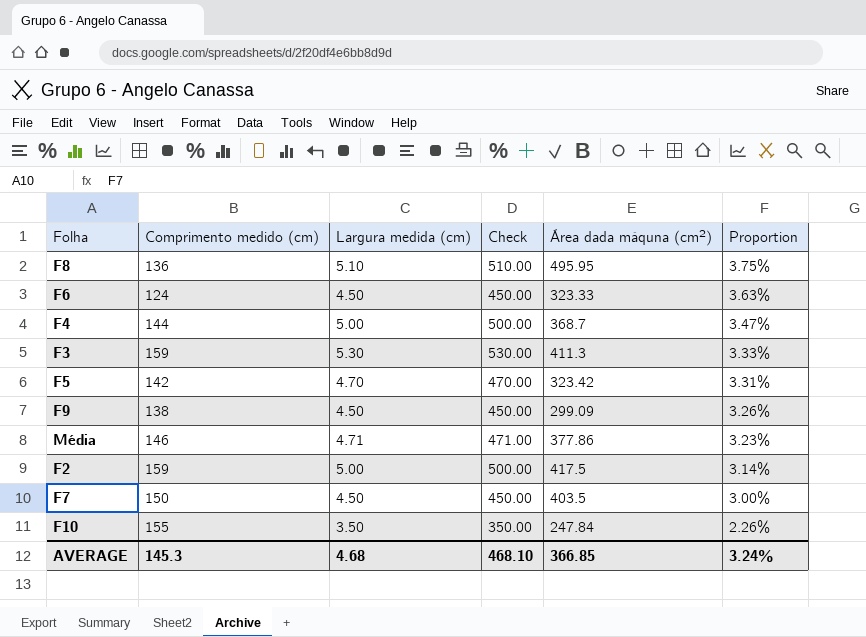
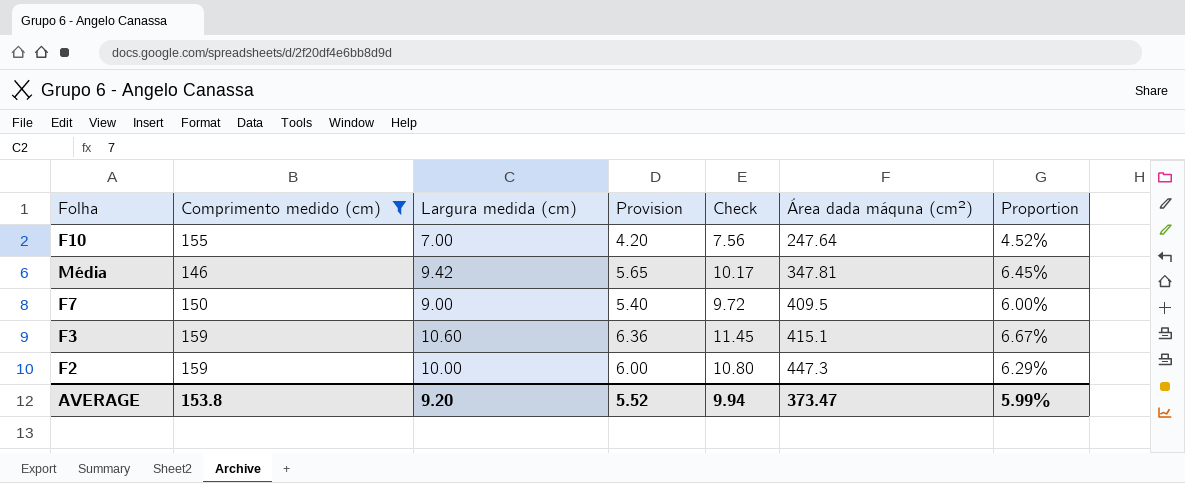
filter: none -> Comprimento medido (cm) >= 146
row order: Proportion descending -> Área dada máquna (cm²) ascending
column Provision | formula: none -> [Largura medida (cm)] * 0.6
column Check | formula: [Largura medida (cm)] * 100 -> [Largura medida (cm)] * 1.08
F10 | Largura medida (cm): 3.50 -> 7.00
F10 | Área dada máquna (cm²): 247.84 -> 247.64
F10 | Proportion: 2.26% -> 4.52%
Média | Largura medida (cm): 4.71 -> 9.42
Média | Área dada máquna (cm²): 377.86 -> 347.81
Média | Proportion: 3.23% -> 6.45%
F7 | Largura medida (cm): 4.50 -> 9.00
F7 | Área dada máquna (cm²): 403.5 -> 409.5
F7 | Proportion: 3.00% -> 6.00%
F3 | Largura medida (cm): 5.30 -> 10.60
F3 | Área dada máquna (cm²): 411.3 -> 415.1
F3 | Proportion: 3.33% -> 6.67%
F2 | Largura medida (cm): 5.00 -> 10.00
F2 | Área dada máquna (cm²): 417.5 -> 447.3
F2 | Proportion: 3.14% -> 6.29%
AVERAGE | Comprimento medido (cm): 145.3 -> 153.8
AVERAGE | Largura medida (cm): 4.68 -> 9.20
AVERAGE | Check: 468.10 -> 9.94
AVERAGE | Área dada máquna (cm²): 366.85 -> 373.47
AVERAGE | Proportion: 3.24% -> 5.99%

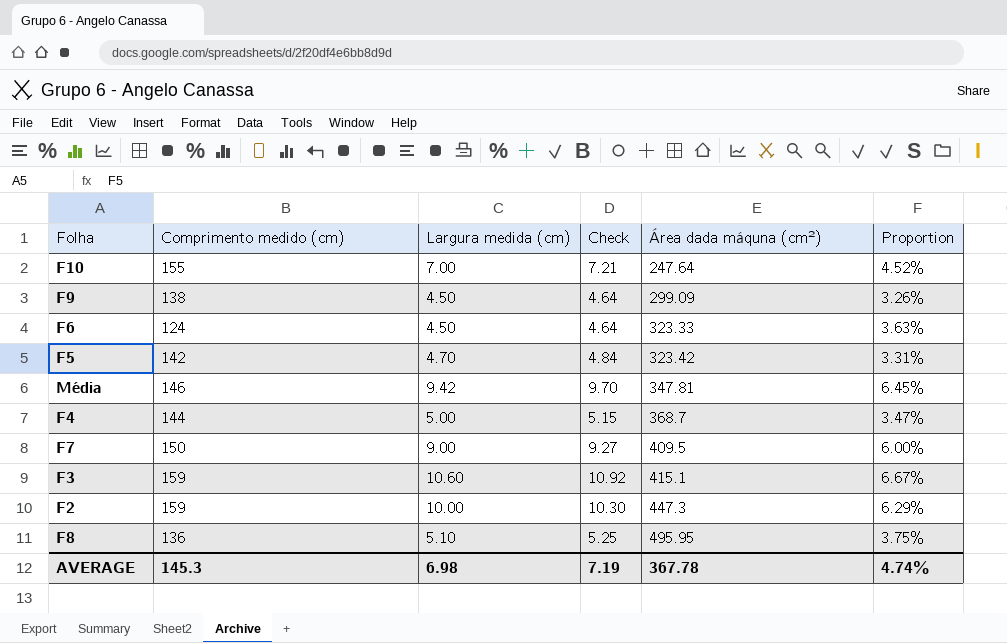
filter: Comprimento medido (cm) >= 146 -> none
column Provision | formula: [Largura medida (cm)] * 0.6 -> none
column Check | formula: [Largura medida (cm)] * 1.08 -> [Largura medida (cm)] * 1.03
AVERAGE | Comprimento medido (cm): 153.8 -> 145.3
AVERAGE | Largura medida (cm): 9.20 -> 6.98
AVERAGE | Check: 9.94 -> 7.19
AVERAGE | Área dada máquna (cm²): 373.47 -> 367.78
AVERAGE | Proportion: 5.99% -> 4.74%

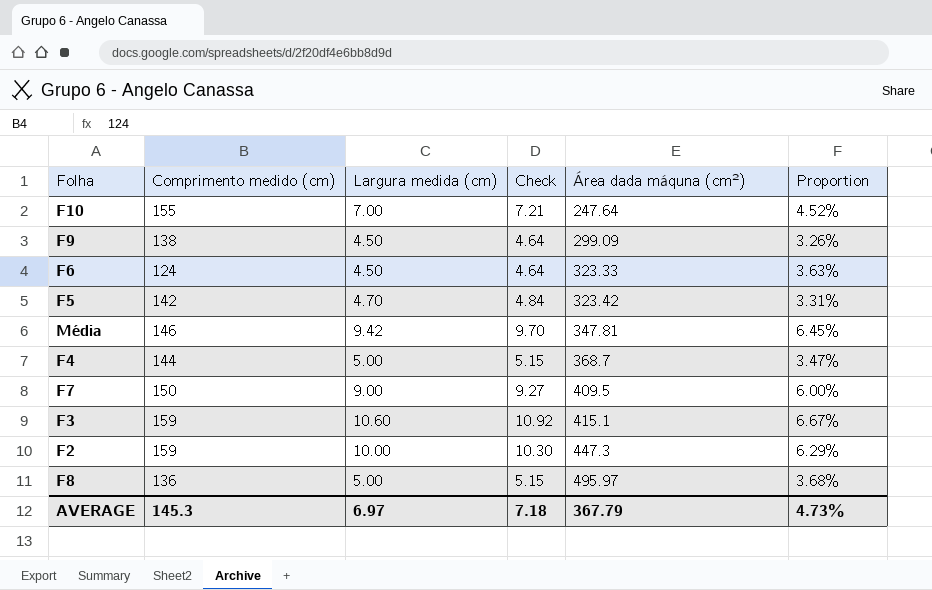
F8 | Largura medida (cm): 5.10 -> 5.00
F8 | Check: 5.25 -> 5.15
F8 | Área dada máquna (cm²): 495.95 -> 495.97
F8 | Proportion: 3.75% -> 3.68%
AVERAGE | Largura medida (cm): 6.98 -> 6.97
AVERAGE | Check: 7.19 -> 7.18
AVERAGE | Área dada máquna (cm²): 367.78 -> 367.79
AVERAGE | Proportion: 4.74% -> 4.73%

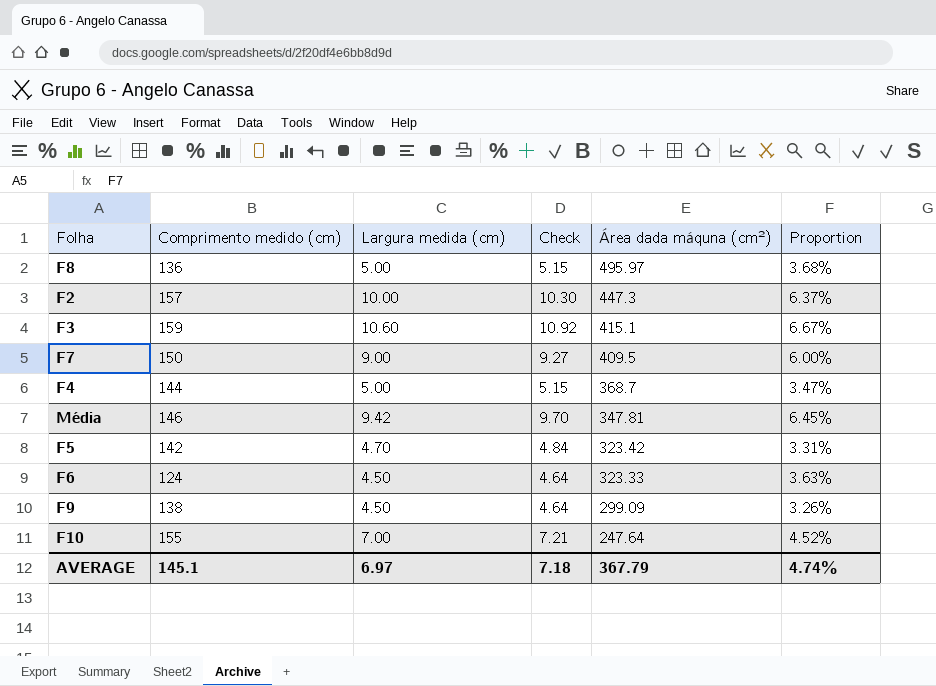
row order: Área dada máquna (cm²) ascending -> Área dada máquna (cm²) descending
F2 | Comprimento medido (cm): 159 -> 157
F2 | Proportion: 6.29% -> 6.37%
AVERAGE | Comprimento medido (cm): 145.3 -> 145.1
AVERAGE | Proportion: 4.73% -> 4.74%

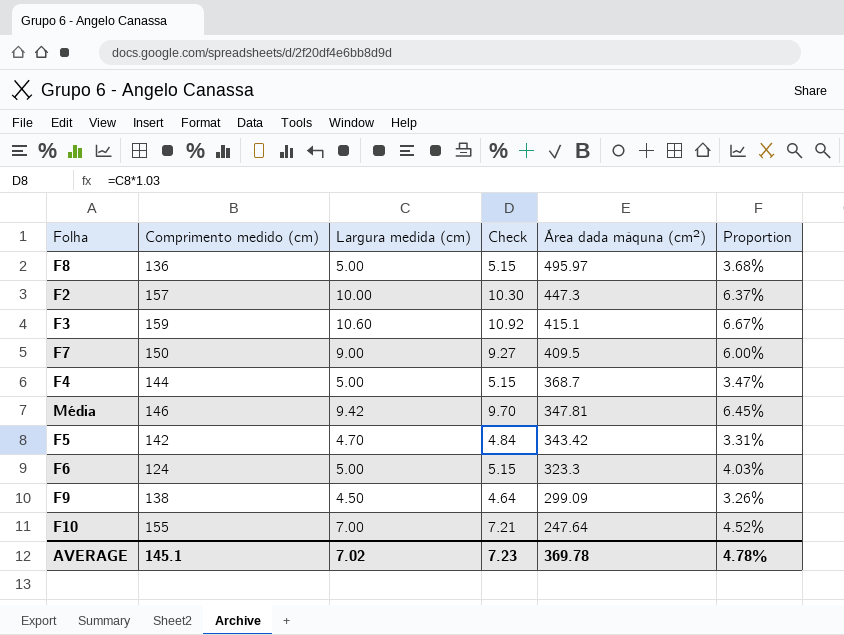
F5 | Área dada máquna (cm²): 323.42 -> 343.42
F6 | Largura medida (cm): 4.50 -> 5.00
F6 | Check: 4.64 -> 5.15
F6 | Área dada máquna (cm²): 323.33 -> 323.3
F6 | Proportion: 3.63% -> 4.03%
AVERAGE | Largura medida (cm): 6.97 -> 7.02
AVERAGE | Check: 7.18 -> 7.23
AVERAGE | Área dada máquna (cm²): 367.79 -> 369.78
AVERAGE | Proportion: 4.74% -> 4.78%

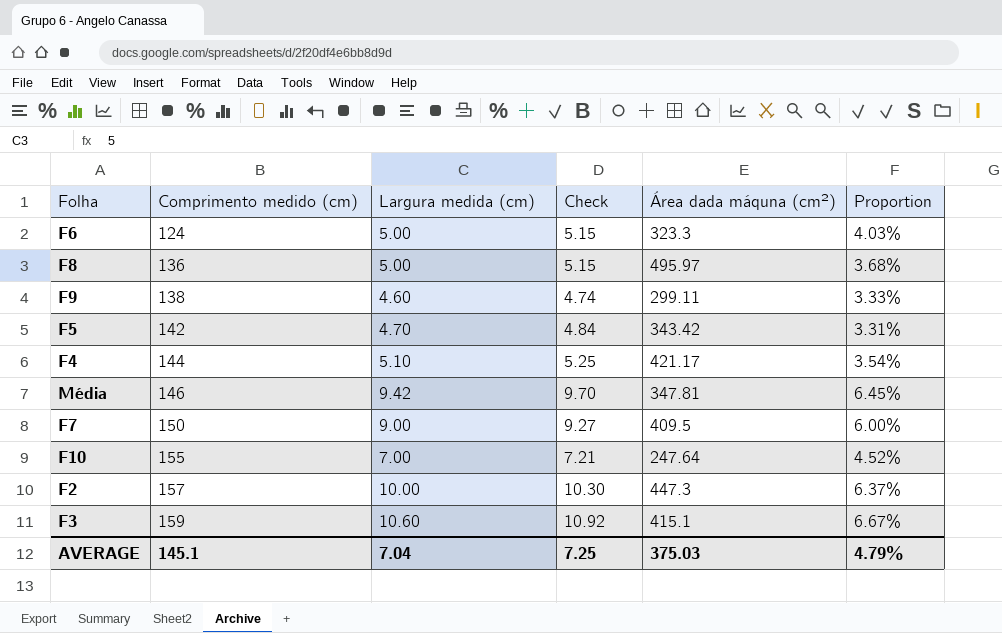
row order: Área dada máquna (cm²) descending -> Comprimento medido (cm) ascending
F9 | Largura medida (cm): 4.50 -> 4.60
F9 | Check: 4.64 -> 4.74
F9 | Área dada máquna (cm²): 299.09 -> 299.11
F9 | Proportion: 3.26% -> 3.33%
F4 | Largura medida (cm): 5.00 -> 5.10
F4 | Check: 5.15 -> 5.25
F4 | Área dada máquna (cm²): 368.7 -> 421.17
F4 | Proportion: 3.47% -> 3.54%
AVERAGE | Largura medida (cm): 7.02 -> 7.04
AVERAGE | Check: 7.23 -> 7.25
AVERAGE | Área dada máquna (cm²): 369.78 -> 375.03
AVERAGE | Proportion: 4.78% -> 4.79%

